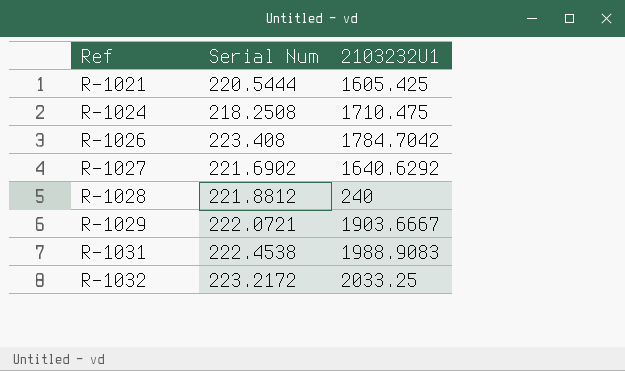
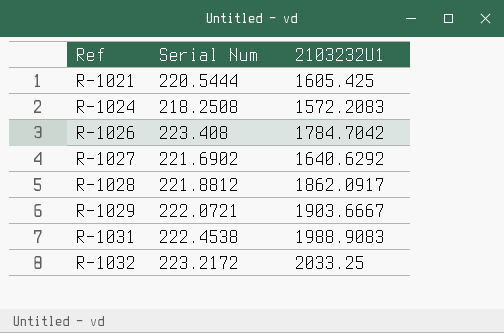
R-1024 | 2103232U1: 1710.475 -> 1572.2083
R-1028 | 2103232U1: 240 -> 1862.0917

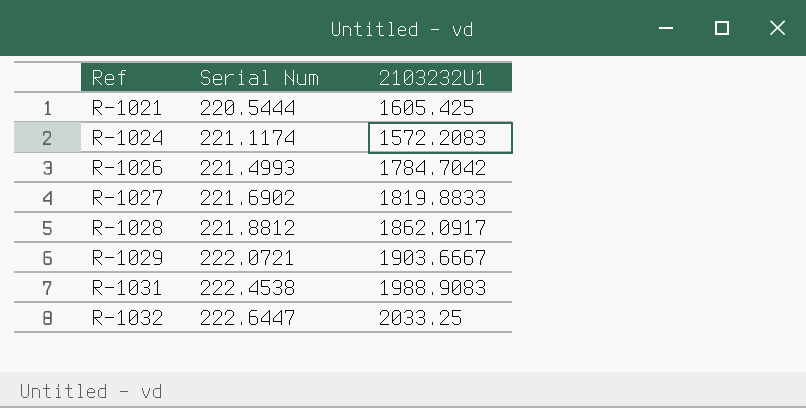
R-1024 | Serial Num: 218.2508 -> 221.1174
R-1026 | Serial Num: 223.408 -> 221.4993
R-1027 | 2103232U1: 1640.6292 -> 1819.8833
R-1032 | Serial Num: 223.2172 -> 222.6447

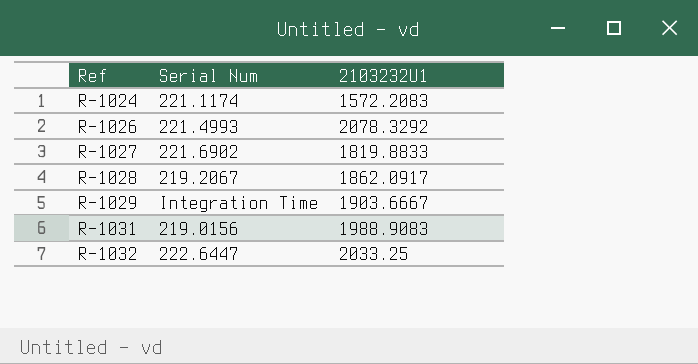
row R-1021: 220.5444 | 1605.425 -> none
R-1026 | 2103232U1: 1784.7042 -> 2078.3292
R-1028 | Serial Num: 221.8812 -> 219.2067
R-1029 | Serial Num: 222.0721 -> Integration Time
R-1031 | Serial Num: 222.4538 -> 219.0156

